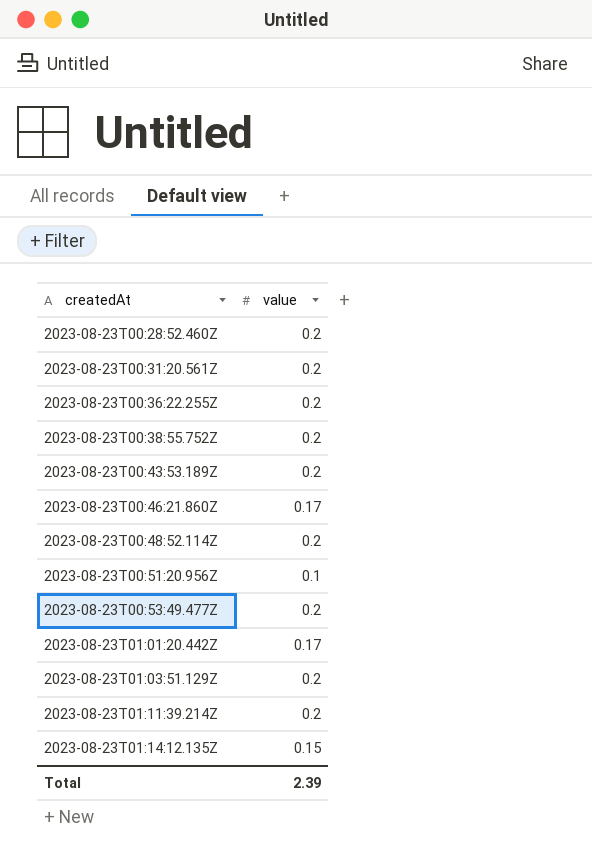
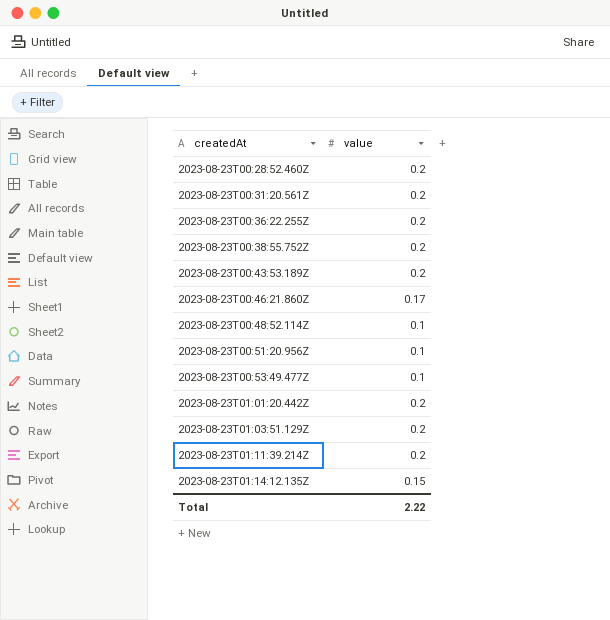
2023-08-23T00:48:52.114Z | value: 0.2 -> 0.1
2023-08-23T00:53:49.477Z | value: 0.2 -> 0.1
2023-08-23T01:01:20.442Z | value: 0.17 -> 0.2
Total | value: 2.39 -> 2.22

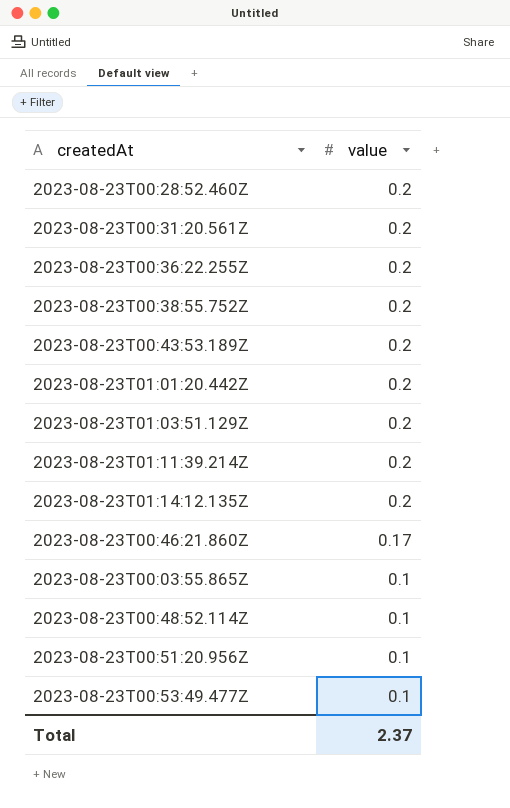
row order: createdAt ascending -> value descending
2023-08-23T01:14:12.135Z | value: 0.15 -> 0.2
row 2023-08-23T00:03:55.865Z: none -> 0.1
Total | value: 2.22 -> 2.37

